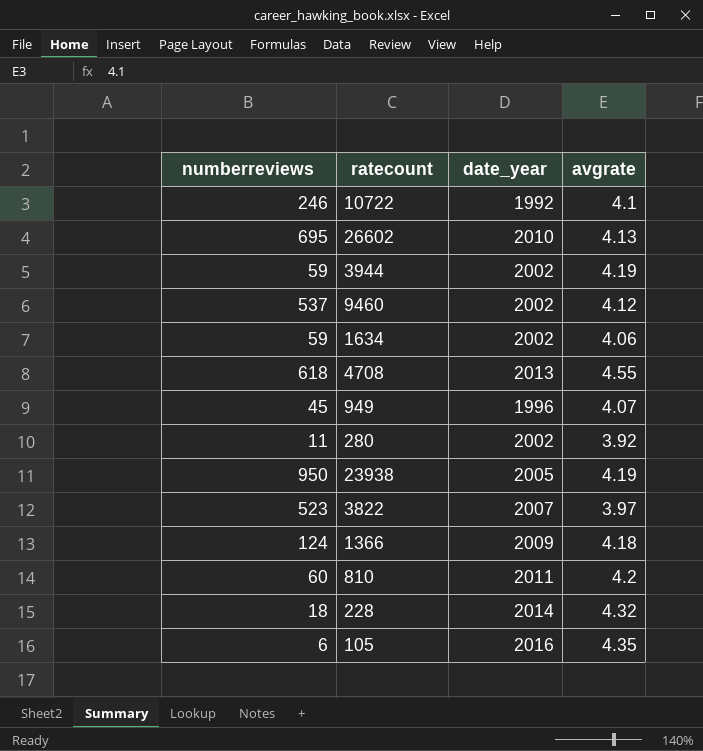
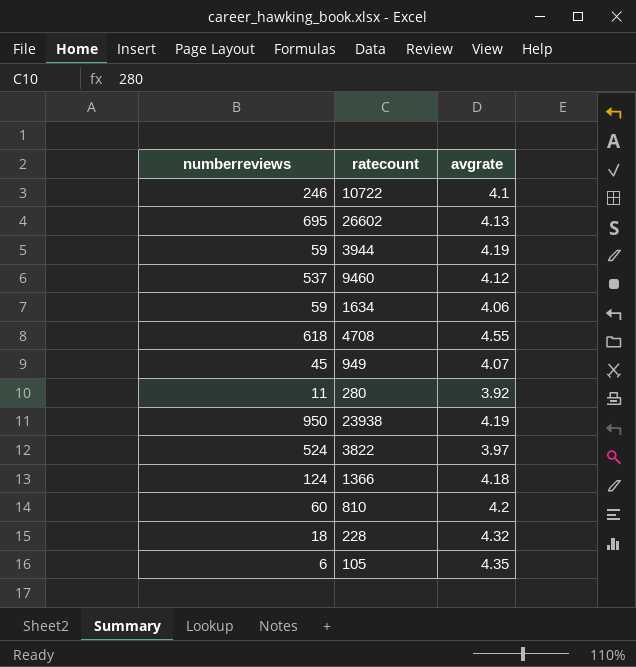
column date_year | position: 3 -> none
3822 | numberreviews: 523 -> 524

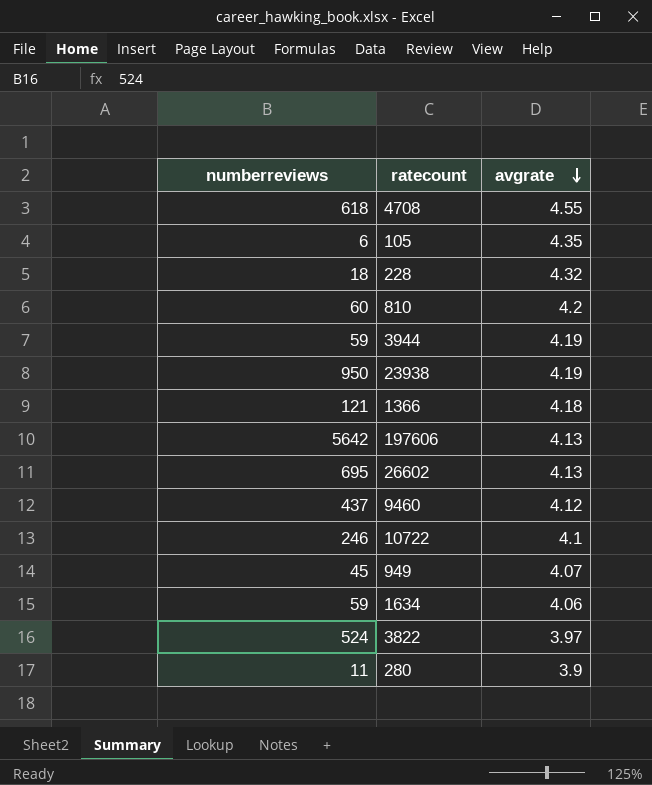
row order: none -> avgrate descending
1366 | numberreviews: 124 -> 121
row 197606: none -> 5642 | 4.13
9460 | numberreviews: 537 -> 437
280 | avgrate: 3.92 -> 3.9

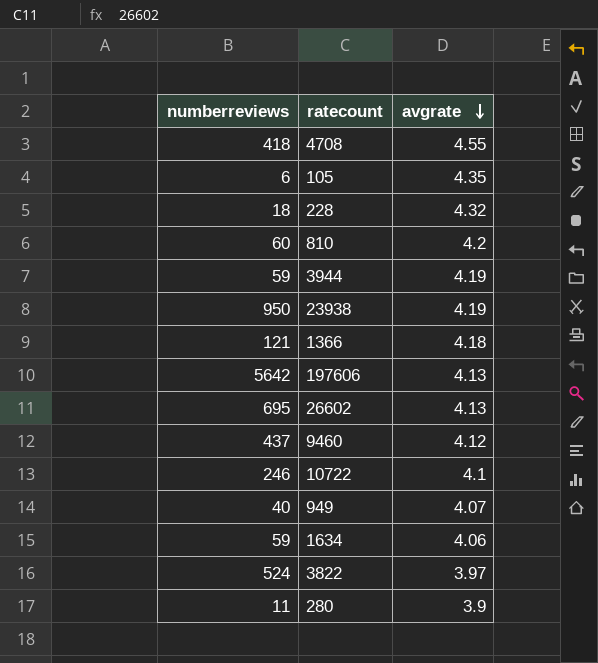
4708 | numberreviews: 618 -> 418
949 | numberreviews: 45 -> 40

